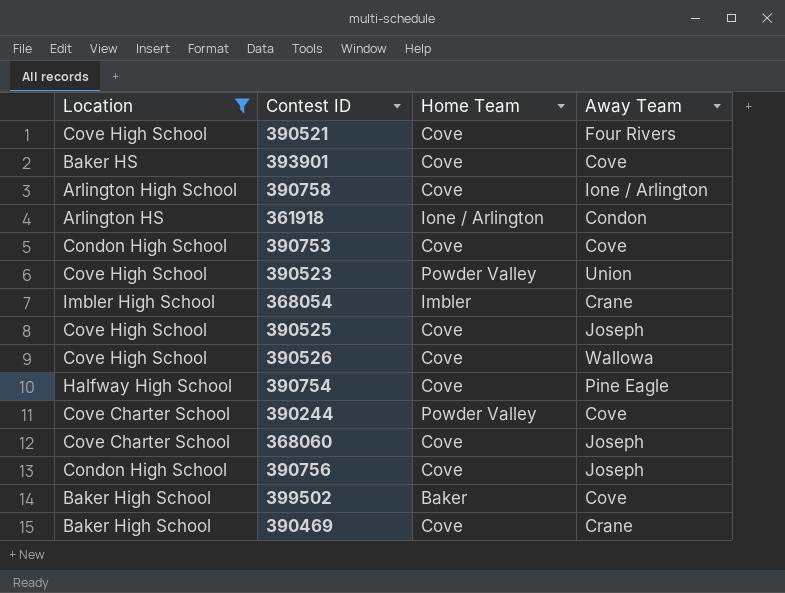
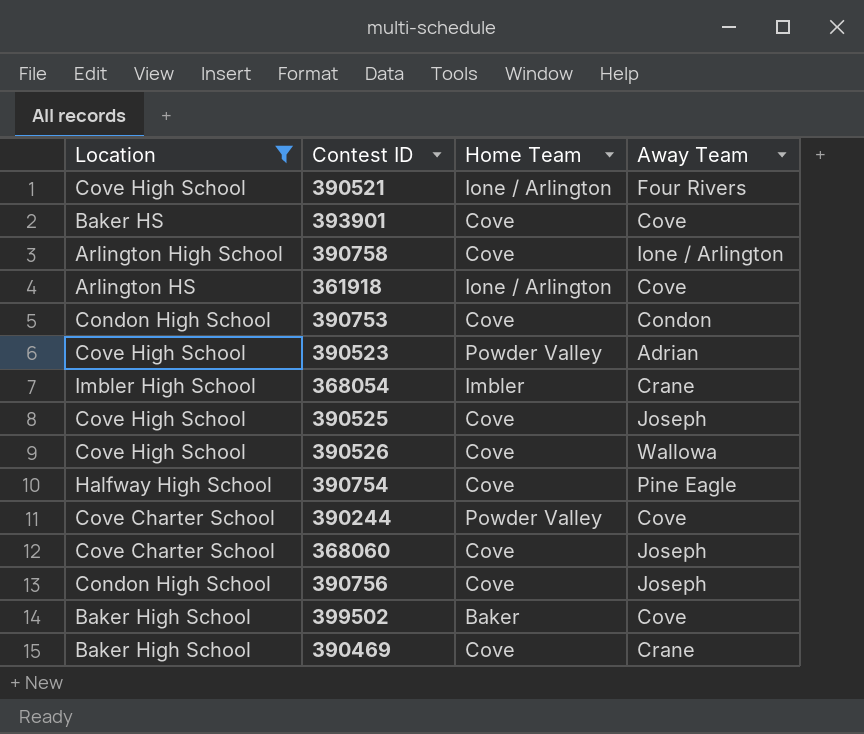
390521 | Home Team: Cove -> Ione / Arlington
361918 | Away Team: Condon -> Cove
390753 | Away Team: Cove -> Condon
390523 | Away Team: Union -> Adrian

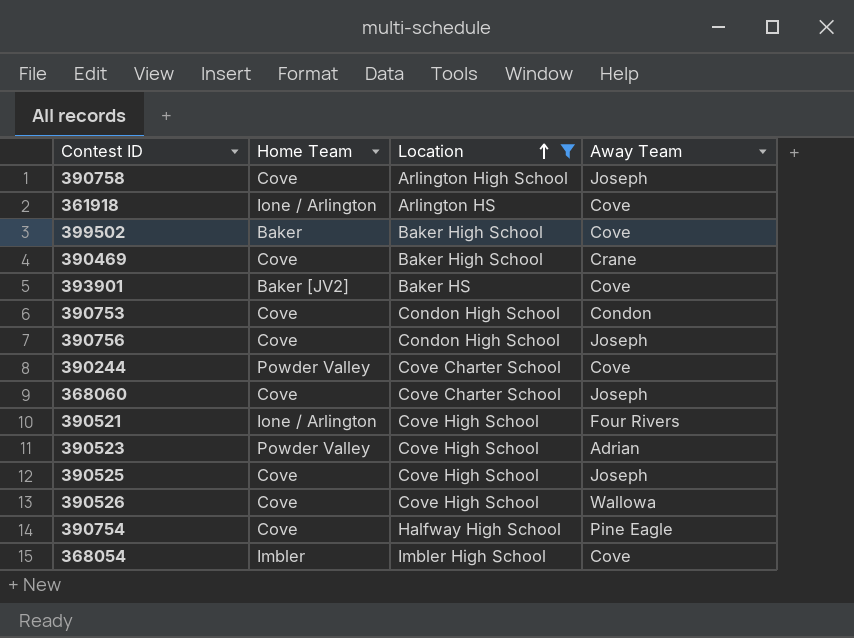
row order: none -> Location ascending
column Location | position: 1 -> 3
390758 | Away Team: Ione / Arlington -> Joseph
393901 | Home Team: Cove -> Baker [JV2]
368054 | Away Team: Crane -> Cove

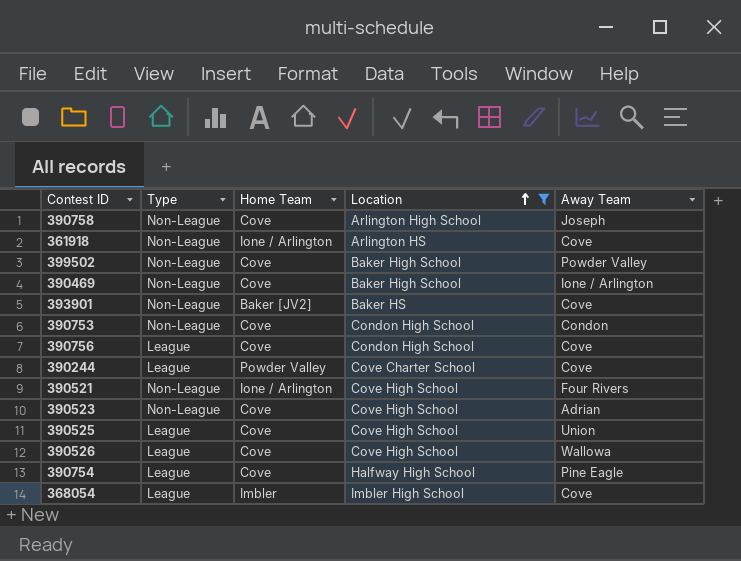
column Type | position: none -> 2
row 368060: Cove | Cove Charter School | Joseph -> none
399502 | Home Team: Baker -> Cove
399502 | Away Team: Cove -> Powder Valley
390469 | Away Team: Crane -> Ione / Arlington
390756 | Away Team: Joseph -> Cove
390523 | Home Team: Powder Valley -> Cove
390525 | Away Team: Joseph -> Union

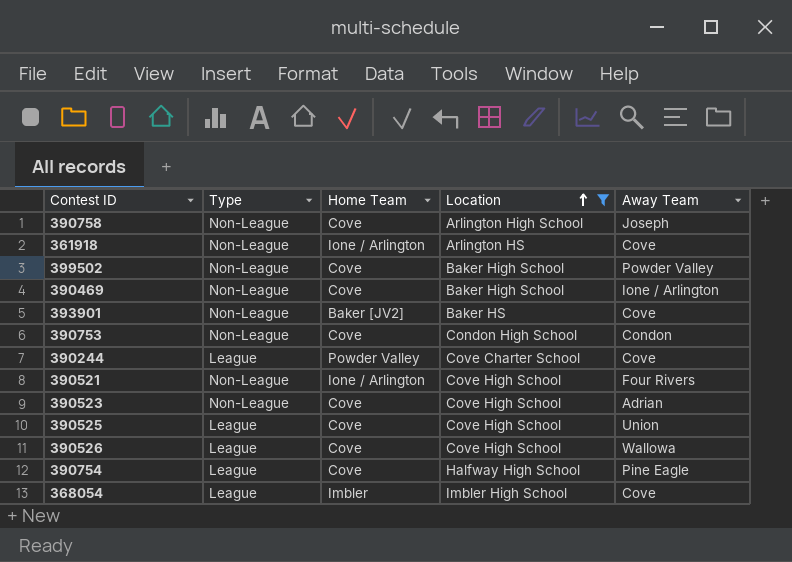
row 390756: League | Cove | Condon High School | Cove -> none

